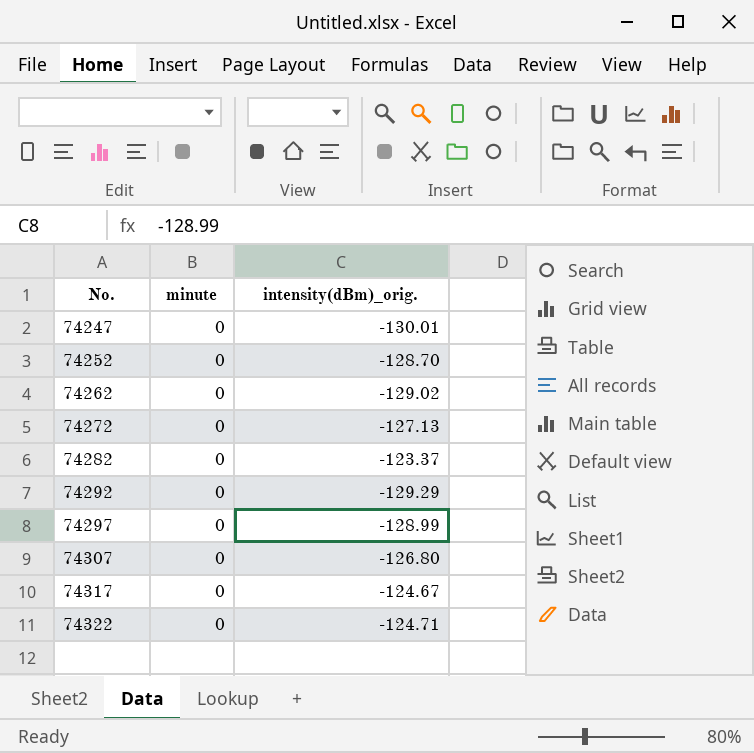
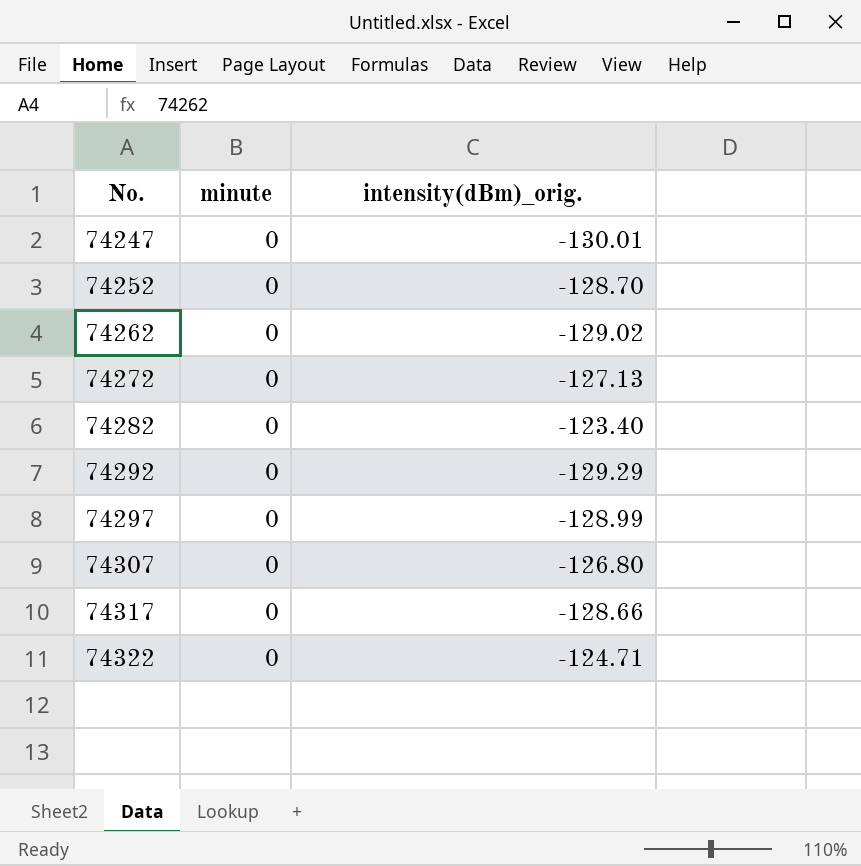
74282 | intensity(dBm)_orig.: -123.37 -> -123.40
74317 | intensity(dBm)_orig.: -124.67 -> -128.66

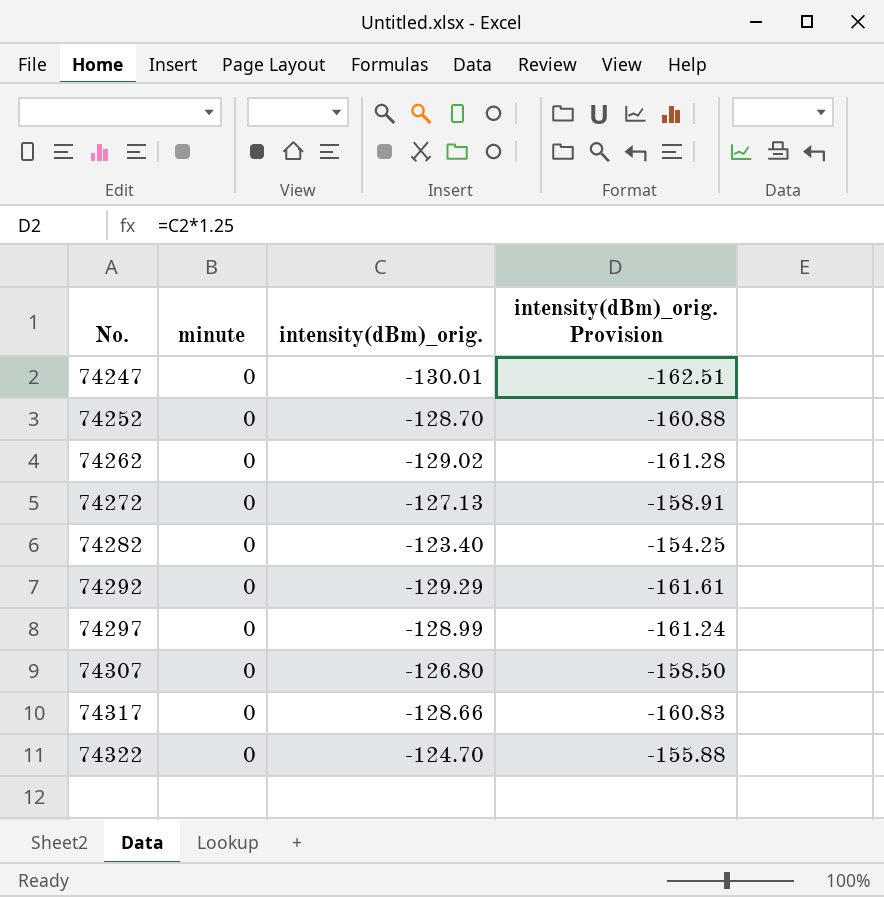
column intensity(dBm)_orig. Provision | formula: none -> [intensity(dBm)_orig.] * 1.25
74322 | intensity(dBm)_orig.: -124.71 -> -124.70

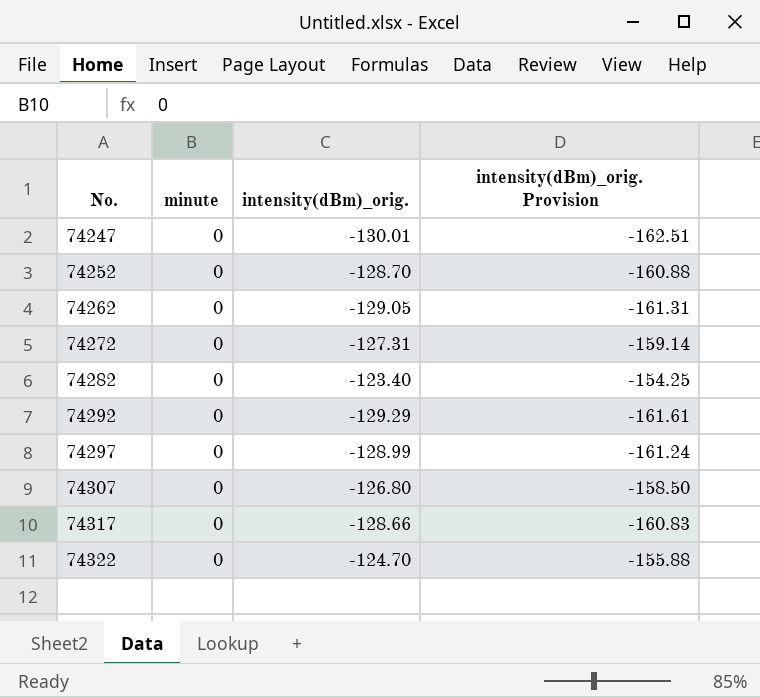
74262 | intensity(dBm)_orig.: -129.02 -> -129.05
74262 | intensity(dBm)_orig. Provision: -161.28 -> -161.31
74272 | intensity(dBm)_orig.: -127.13 -> -127.31
74272 | intensity(dBm)_orig. Provision: -158.91 -> -159.14

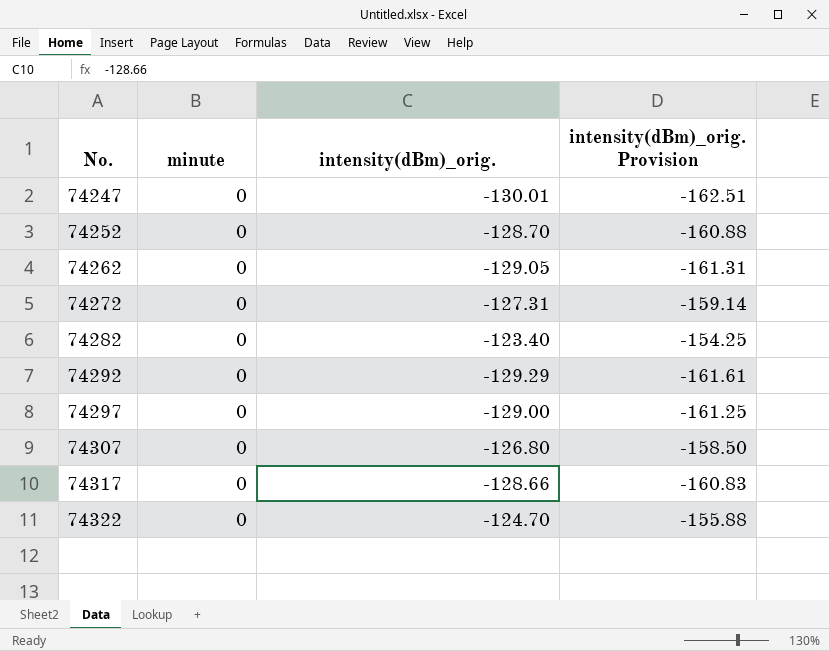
74297 | intensity(dBm)_orig.: -128.99 -> -129.00
74297 | intensity(dBm)_orig. Provision: -161.24 -> -161.25

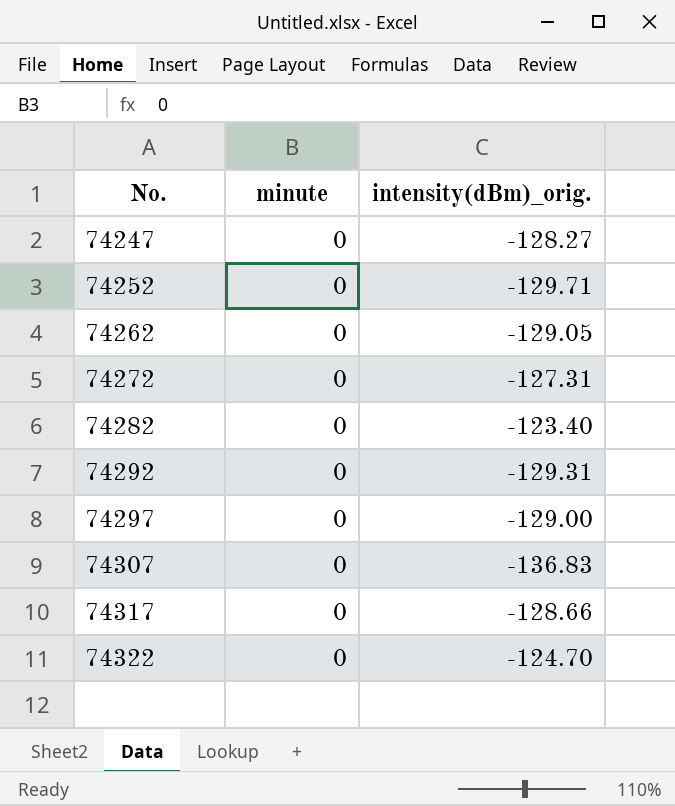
column intensity(dBm)_orig. Provision | formula: [intensity(dBm)_orig.] * 1.25 -> none
74247 | intensity(dBm)_orig.: -130.01 -> -128.27
74252 | intensity(dBm)_orig.: -128.70 -> -129.71
74292 | intensity(dBm)_orig.: -129.29 -> -129.31
74307 | intensity(dBm)_orig.: -126.80 -> -136.83

